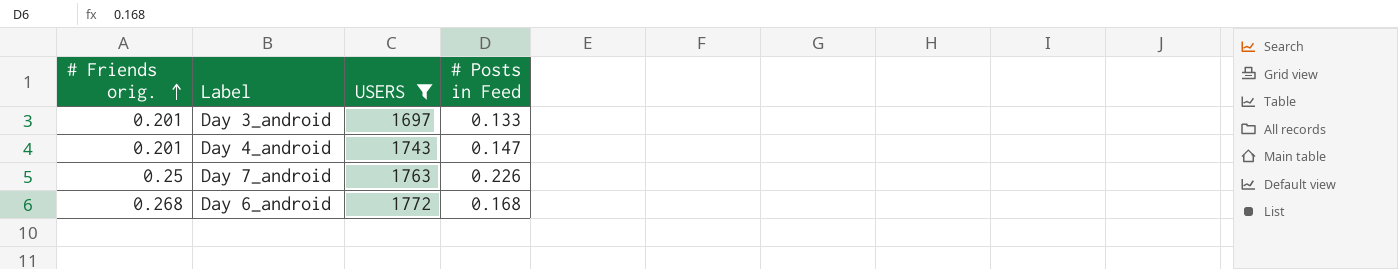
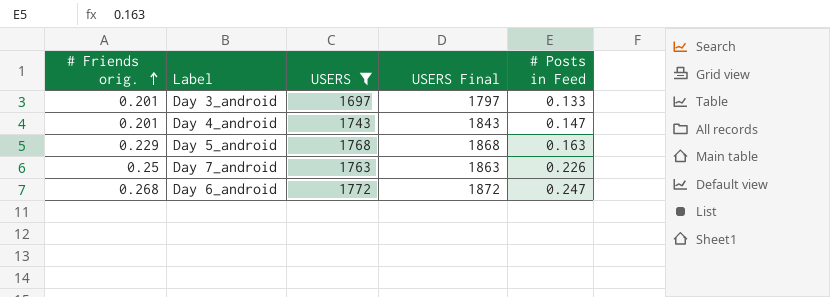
column USERS Final | formula: none -> [USERS] + 100
row Day 5_android: none -> 0.229 | 1768 | 1868 | 0.163
Day 6_android | # Posts in Feed: 0.168 -> 0.247

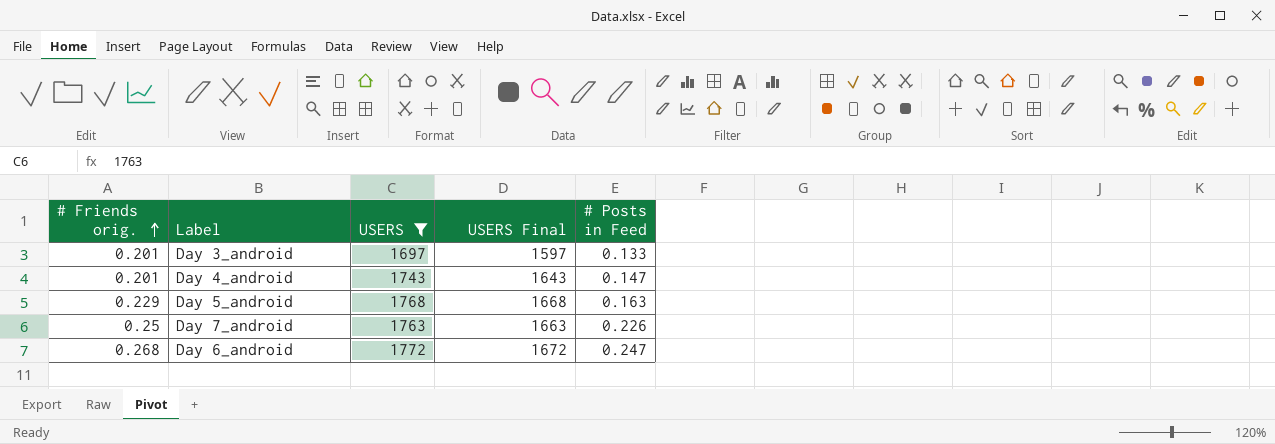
column USERS Final | formula: [USERS] + 100 -> [USERS] - 100

